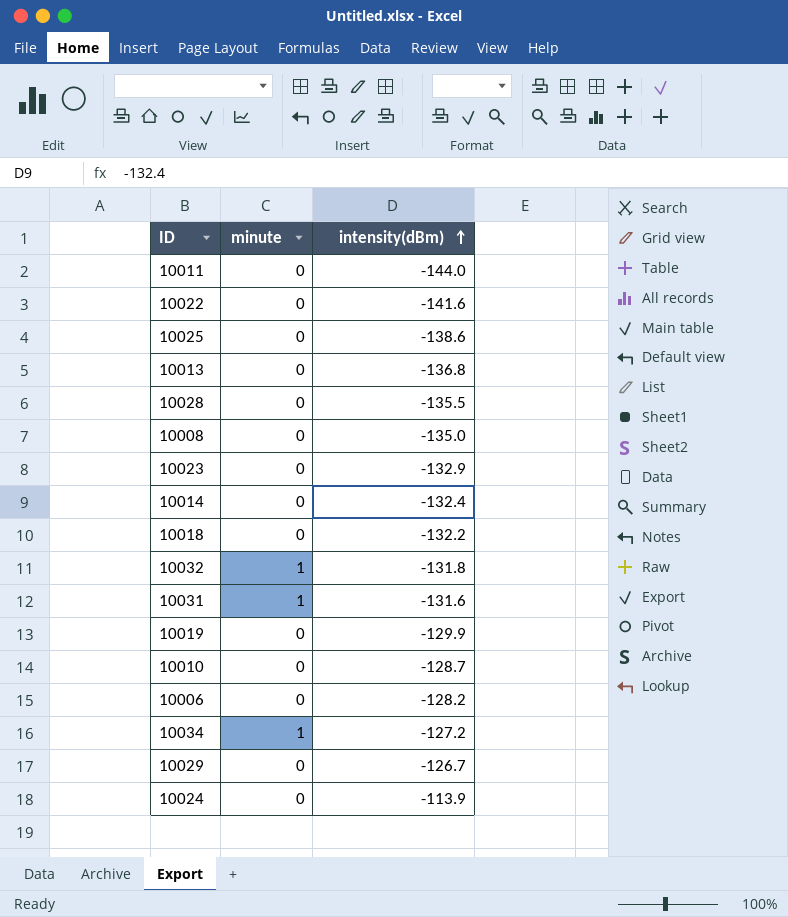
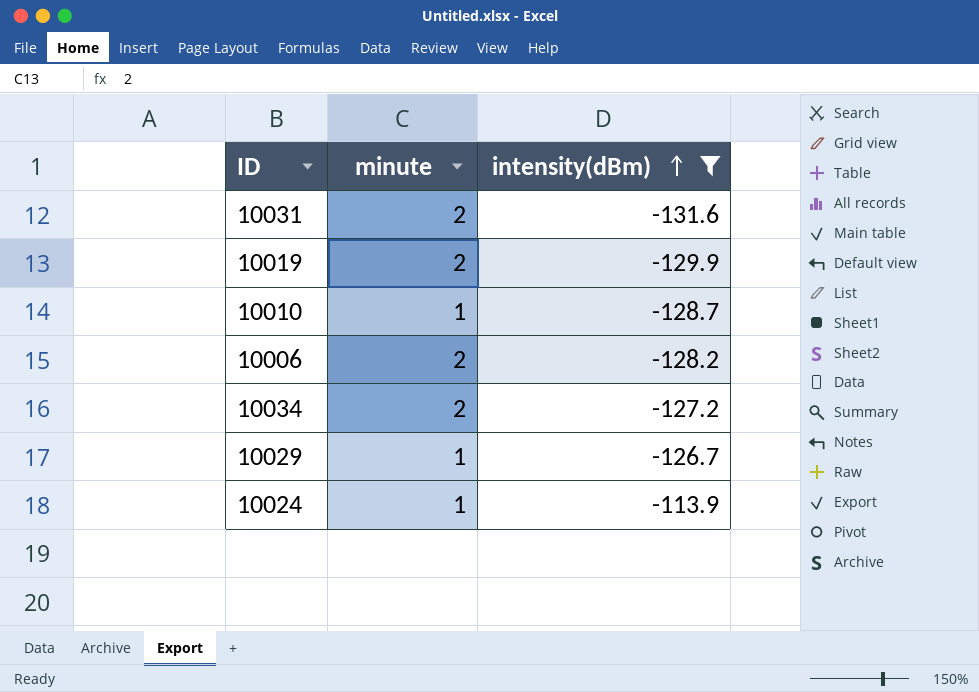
filter: none -> intensity(dBm) >= -131.6
10031 | minute: 1 -> 2
10019 | minute: 0 -> 2
10010 | minute: 0 -> 1
10006 | minute: 0 -> 2
10034 | minute: 1 -> 2
10029 | minute: 0 -> 1
10024 | minute: 0 -> 1

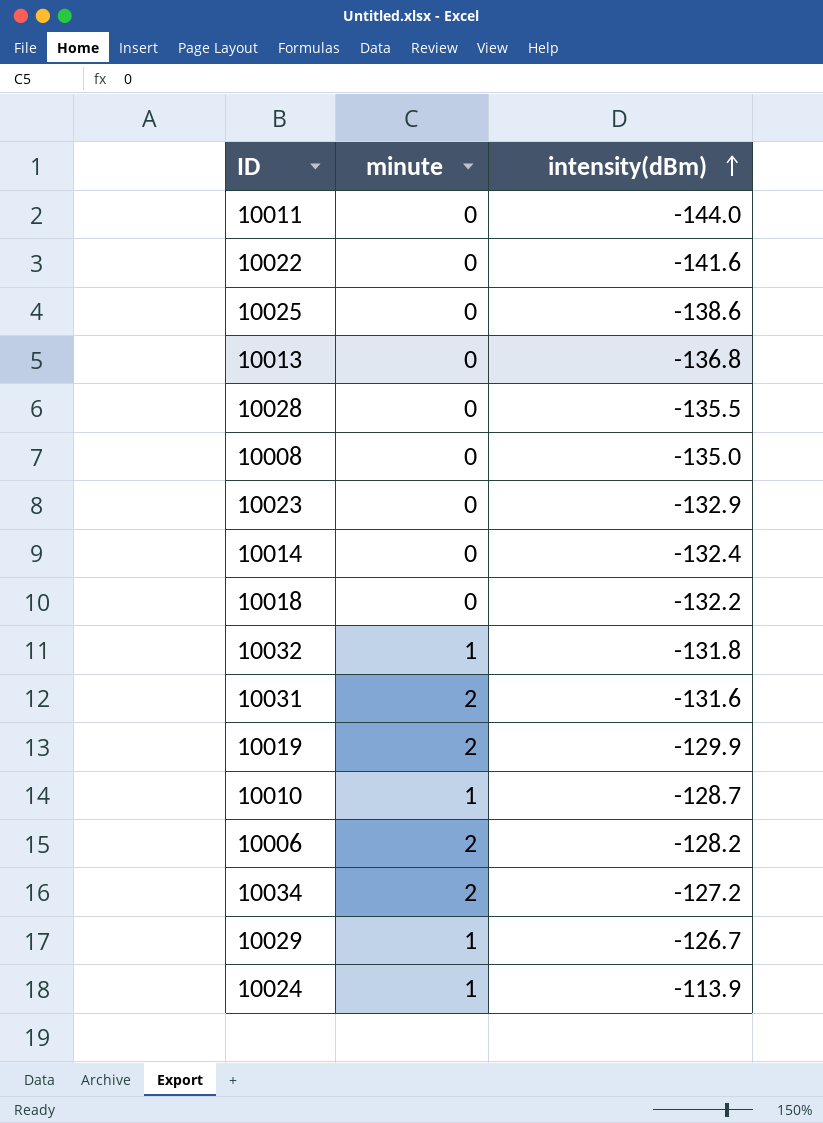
filter: intensity(dBm) >= -131.6 -> none

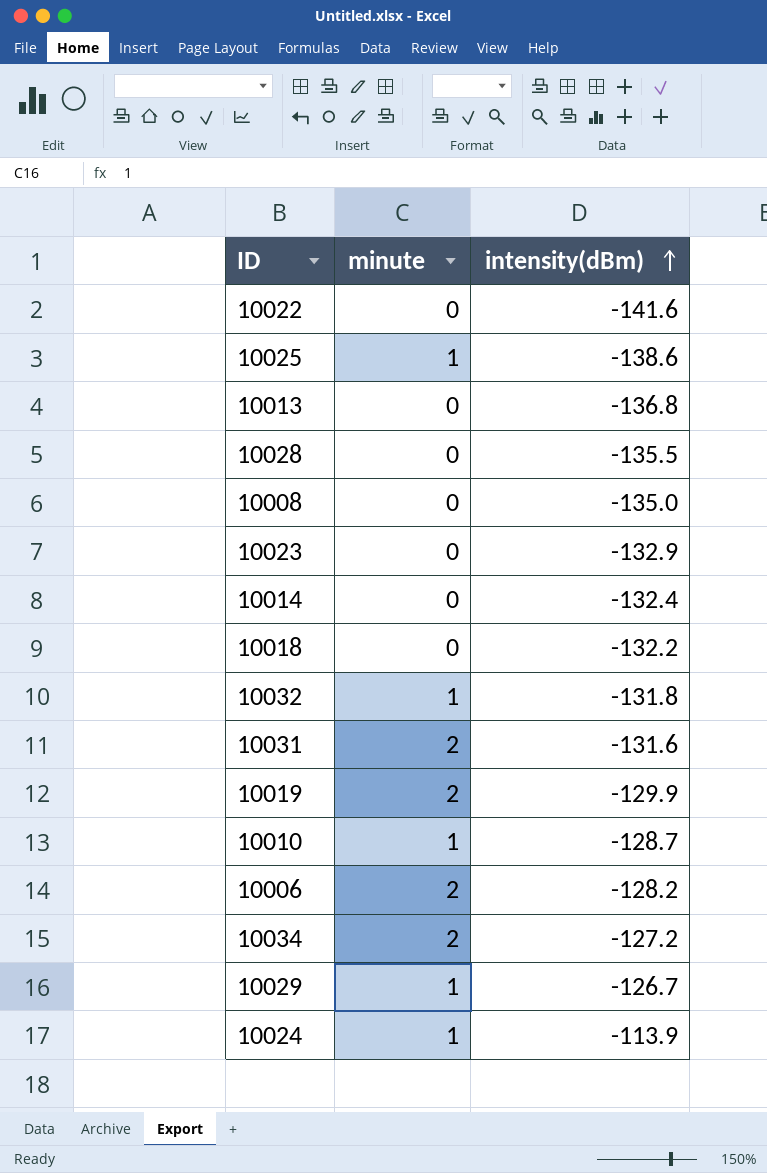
row 10011: 0 | -144.0 -> none
10025 | minute: 0 -> 1

